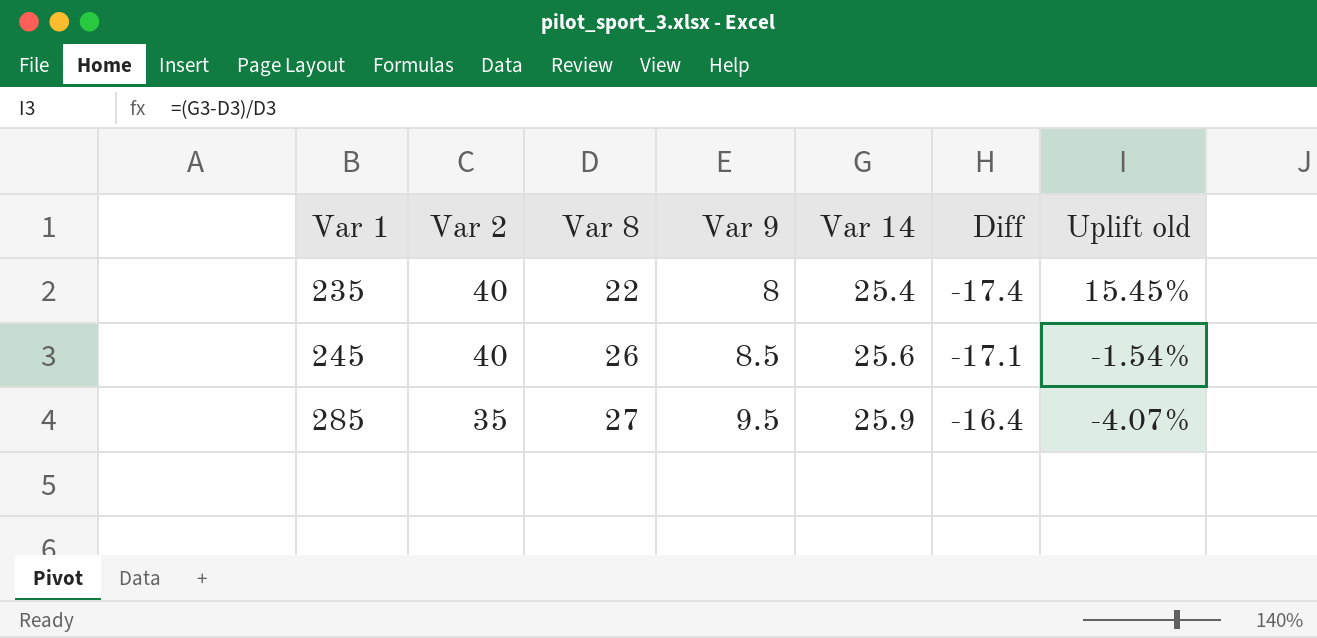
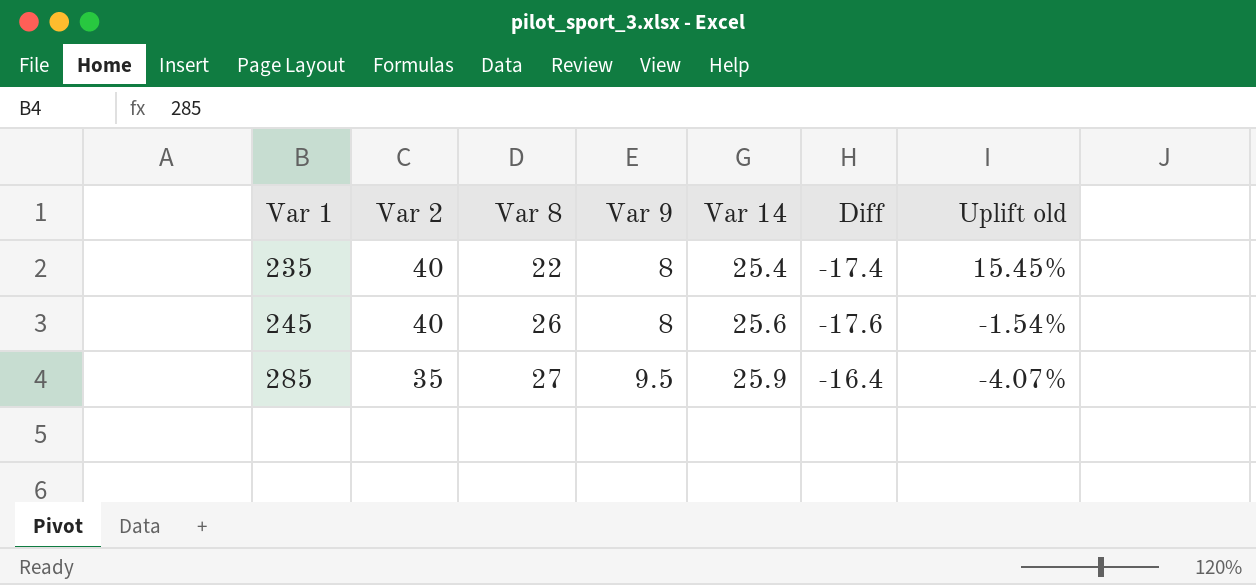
245 | Var 9: 8.5 -> 8
245 | Diff: -17.1 -> -17.6

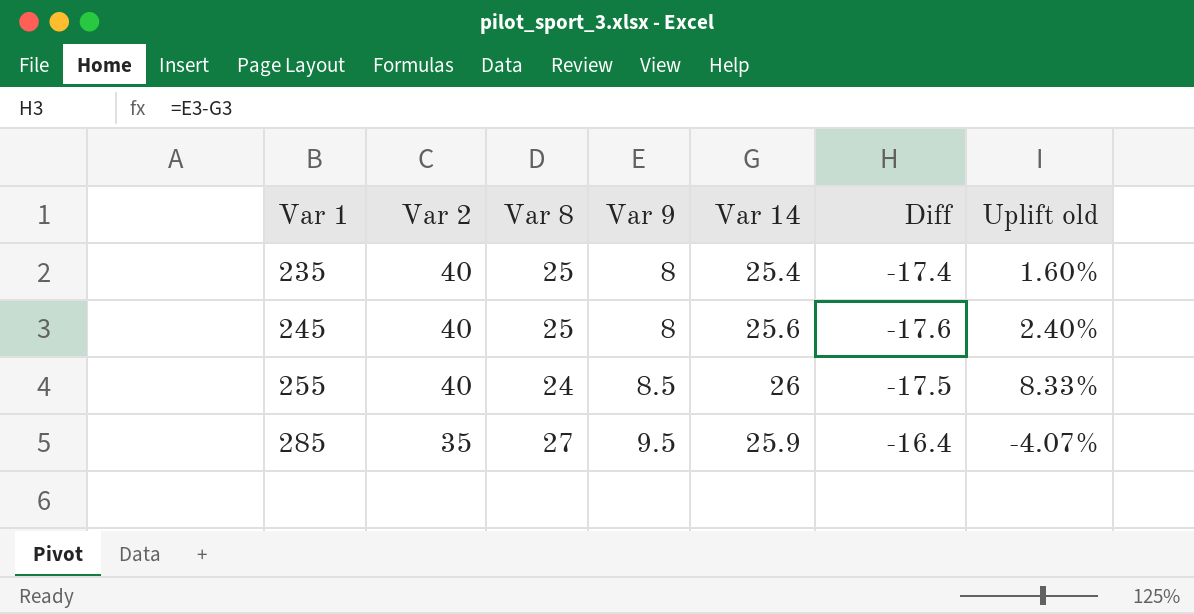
235 | Var 8: 22 -> 25
235 | Uplift old: 15.45% -> 1.60%
245 | Var 8: 26 -> 25
245 | Uplift old: -1.54% -> 2.40%
row 255: none -> 40 | 24 | 8.5 | 26 | -17.5 | 8.33%

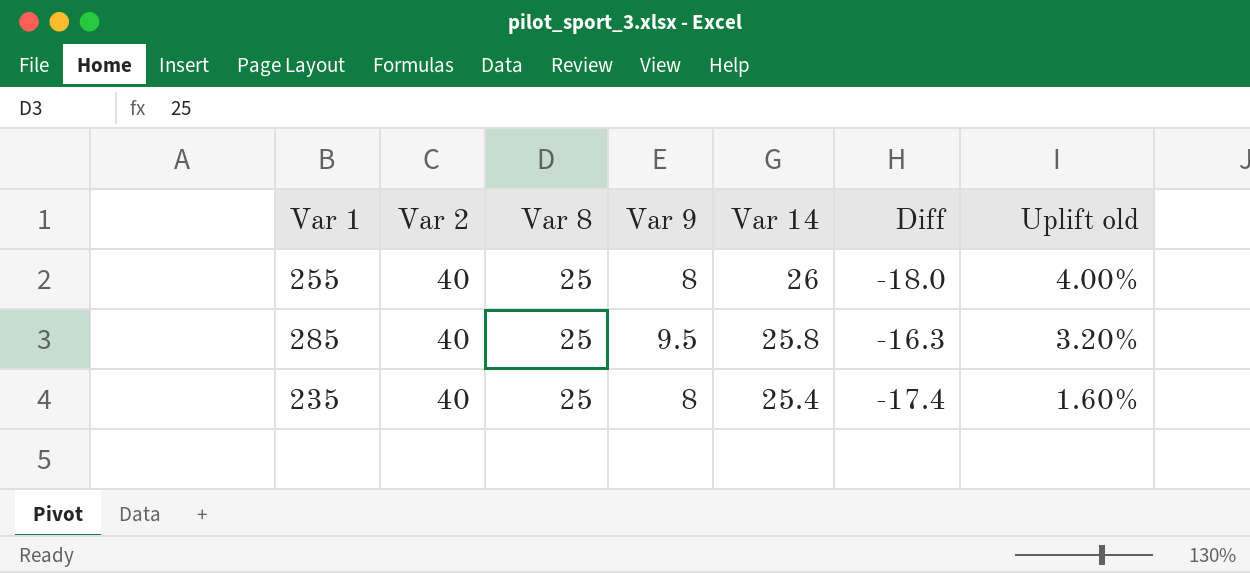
row order: Var 1 ascending -> Var 14 descending
row 245: 40 | 25 | 8 | 25.6 | -17.6 | 2.40% -> none
255 | Var 8: 24 -> 25
255 | Var 9: 8.5 -> 8
255 | Diff: -17.5 -> -18.0
255 | Uplift old: 8.33% -> 4.00%
285 | Var 2: 35 -> 40
285 | Var 8: 27 -> 25
285 | Var 14: 25.9 -> 25.8
285 | Diff: -16.4 -> -16.3
285 | Uplift old: -4.07% -> 3.20%

